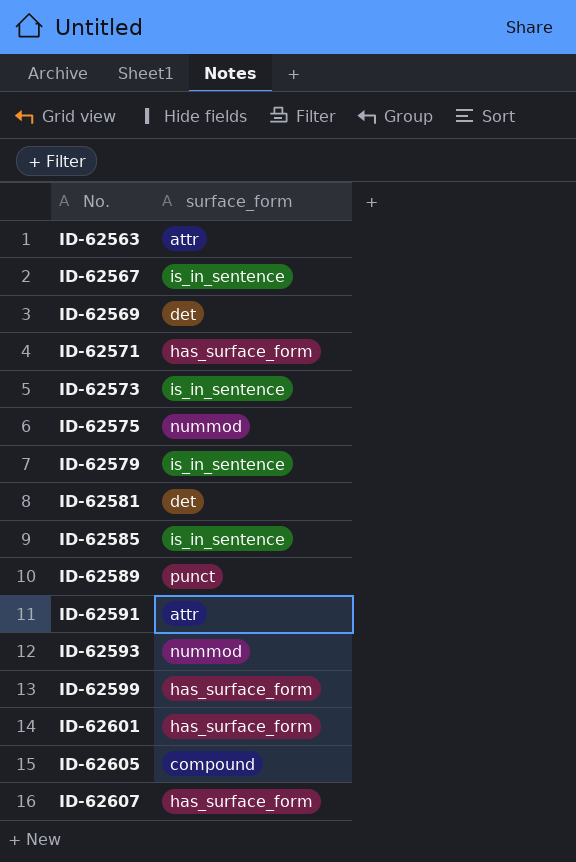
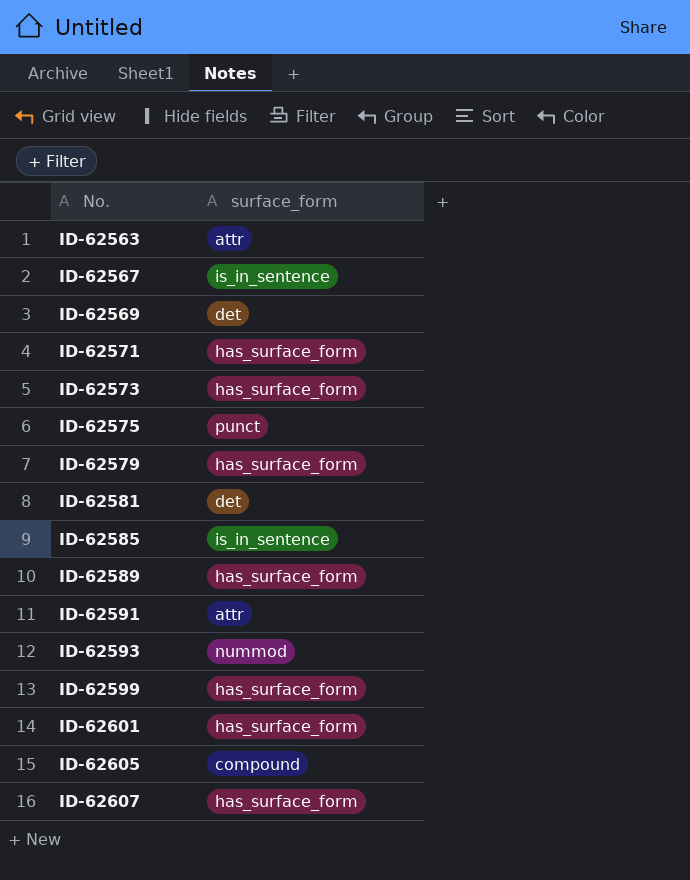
ID-62573 | surface_form: is_in_sentence -> has_surface_form
ID-62575 | surface_form: nummod -> punct
ID-62579 | surface_form: is_in_sentence -> has_surface_form
ID-62589 | surface_form: punct -> has_surface_form

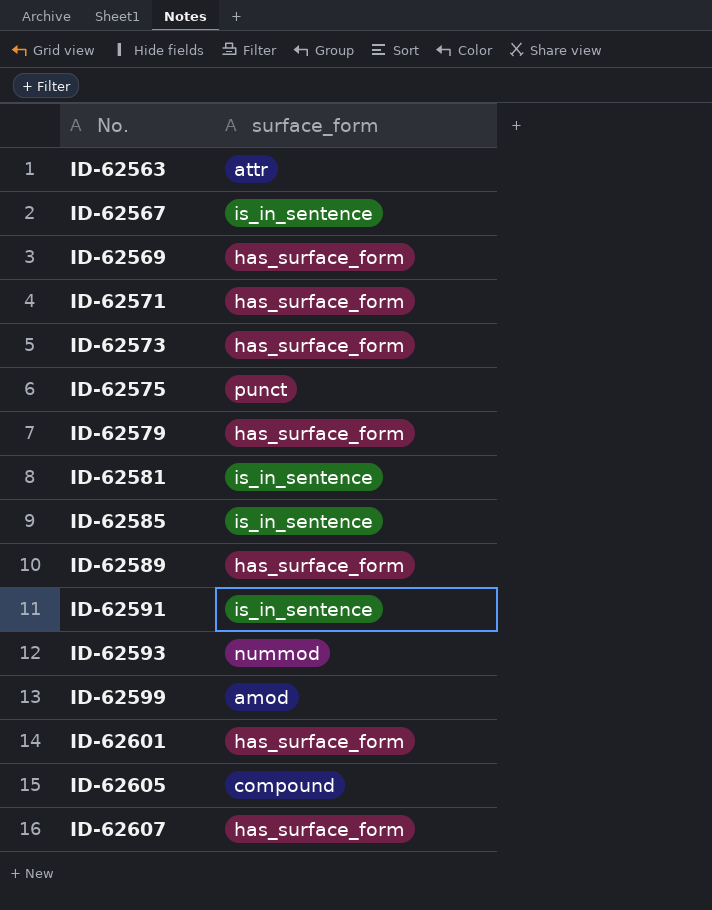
ID-62569 | surface_form: det -> has_surface_form
ID-62581 | surface_form: det -> is_in_sentence
ID-62591 | surface_form: attr -> is_in_sentence
ID-62599 | surface_form: has_surface_form -> amod

